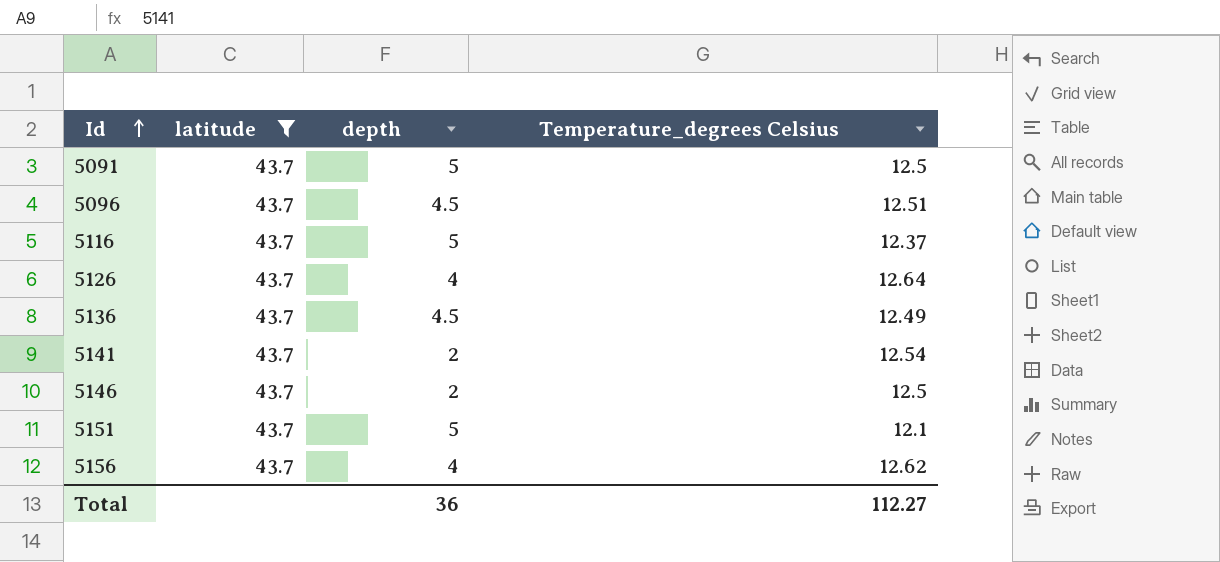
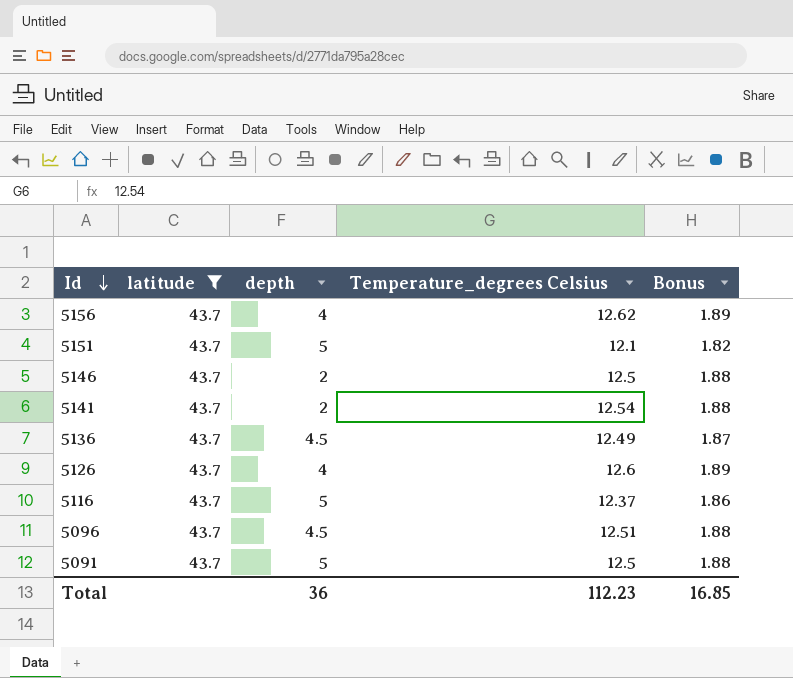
row order: Id ascending -> Id descending
column Bonus | formula: none -> [Temperature_degrees Celsius] * 0.15
5126 | Temperature_degrees Celsius: 12.64 -> 12.6
Total | Temperature_degrees Celsius: 112.27 -> 112.23

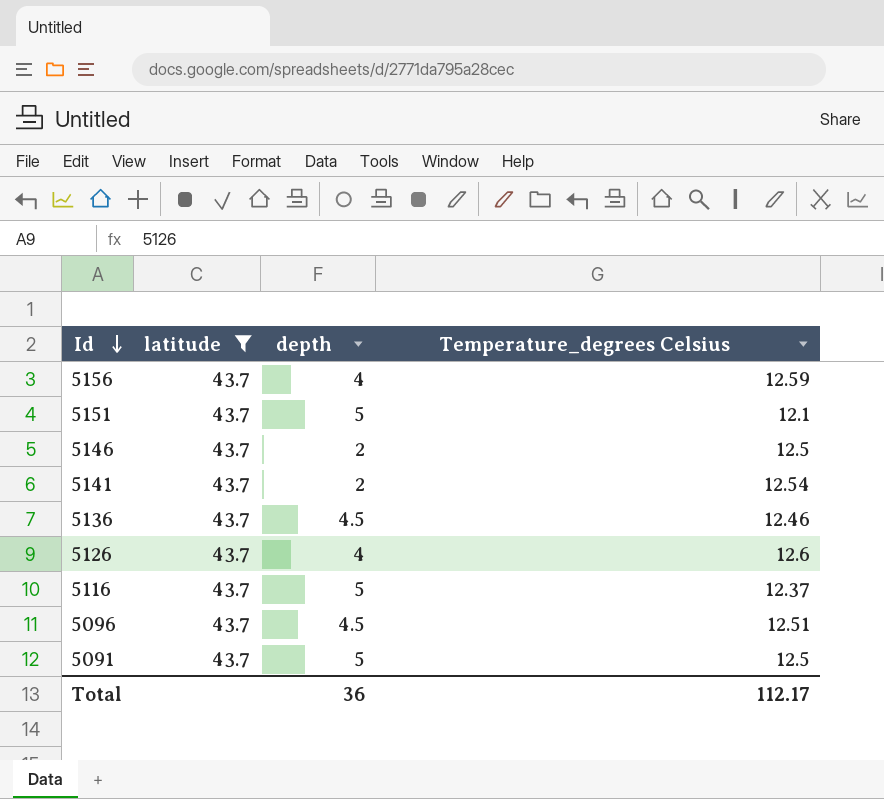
column Bonus | formula: [Temperature_degrees Celsius] * 0.15 -> none
5156 | Temperature_degrees Celsius: 12.62 -> 12.59
5136 | Temperature_degrees Celsius: 12.49 -> 12.46
Total | Temperature_degrees Celsius: 112.23 -> 112.17

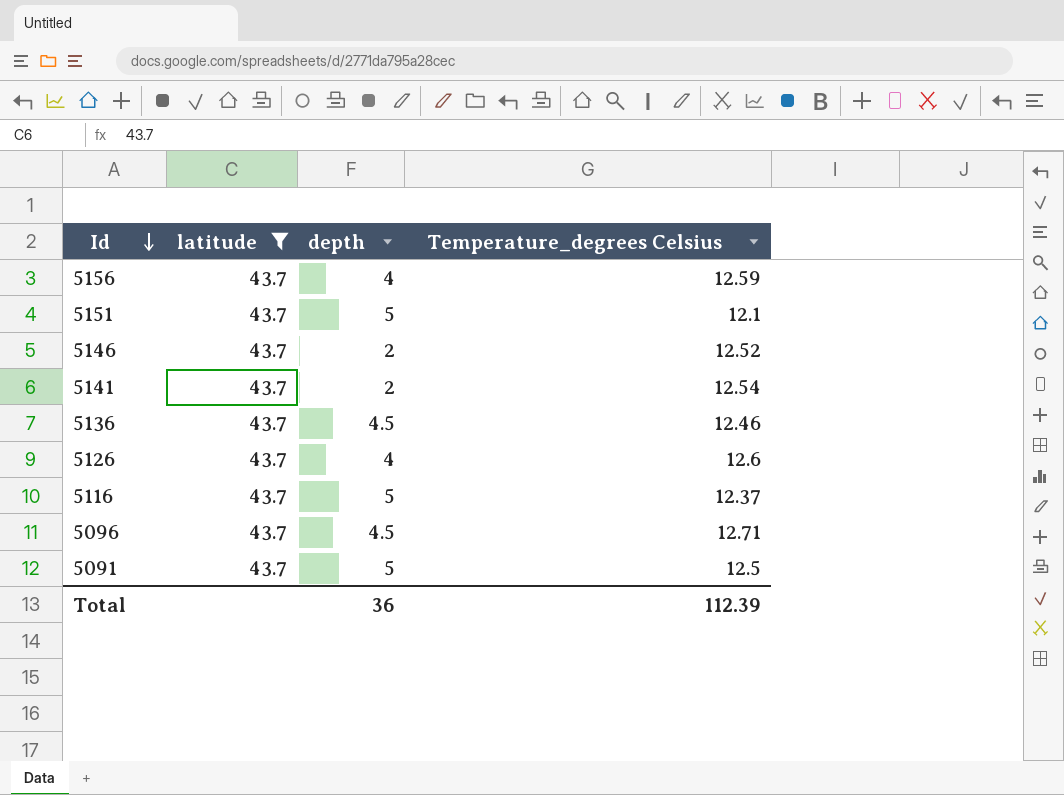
5146 | Temperature_degrees Celsius: 12.5 -> 12.52
5096 | Temperature_degrees Celsius: 12.51 -> 12.71
Total | Temperature_degrees Celsius: 112.17 -> 112.39

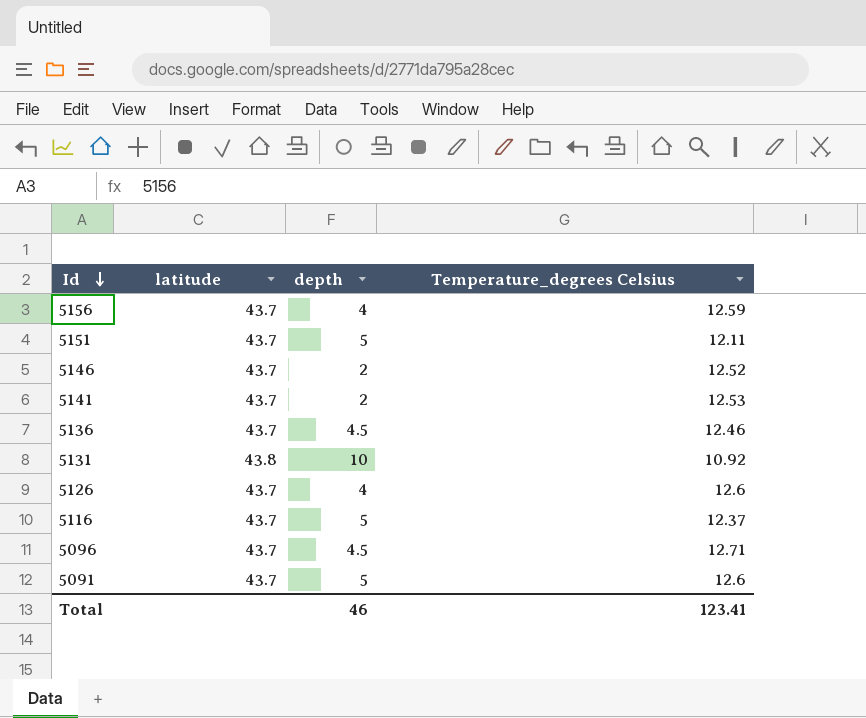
filter: latitude = 43.7 -> none
5151 | Temperature_degrees Celsius: 12.1 -> 12.11
5141 | Temperature_degrees Celsius: 12.54 -> 12.53
5091 | Temperature_degrees Celsius: 12.5 -> 12.6
Total | depth: 36 -> 46
Total | Temperature_degrees Celsius: 112.39 -> 123.41

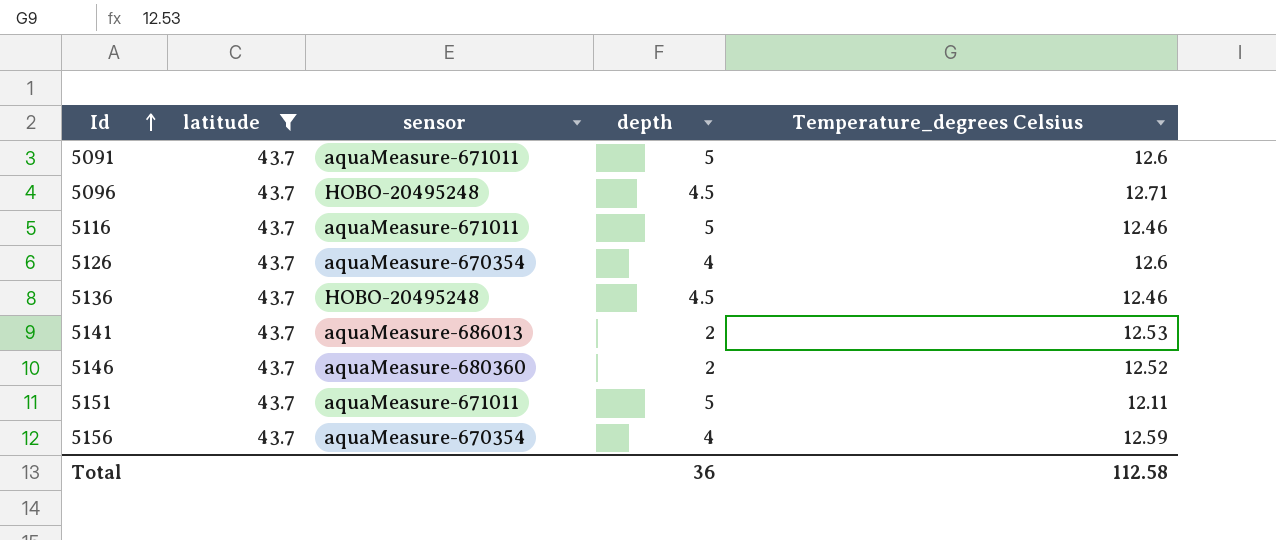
filter: none -> latitude = 43.7
row order: Id descending -> Id ascending
column sensor | position: none -> 3
5116 | Temperature_degrees Celsius: 12.37 -> 12.46
Total | depth: 46 -> 36
Total | Temperature_degrees Celsius: 123.41 -> 112.58

